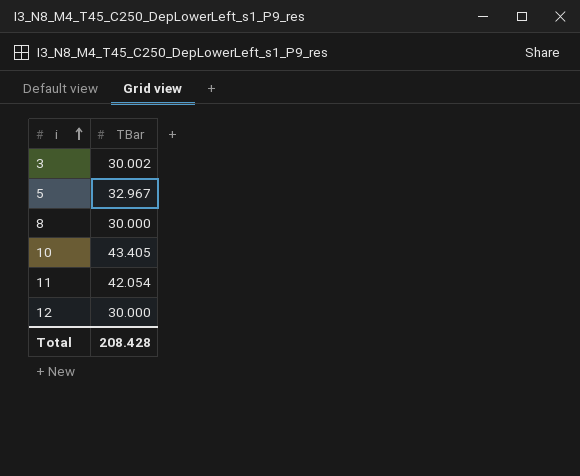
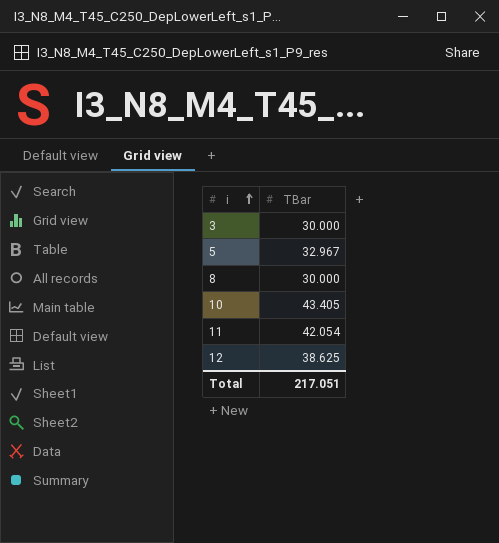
3 | TBar: 30.002 -> 30.000
12 | TBar: 30.000 -> 38.625
Total | TBar: 208.428 -> 217.051

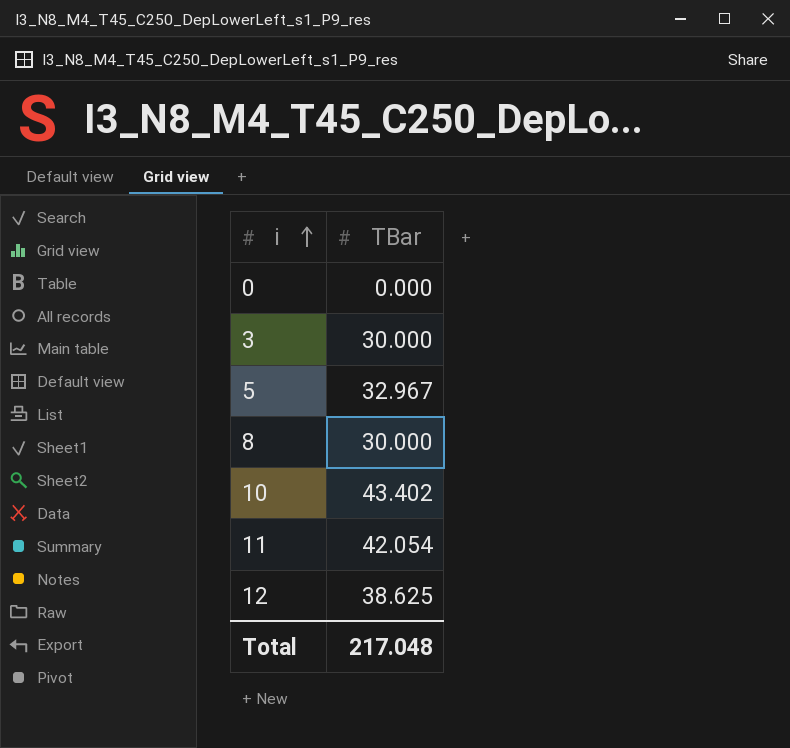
row 0: none -> 0.000
10 | TBar: 43.405 -> 43.402
Total | TBar: 217.051 -> 217.048

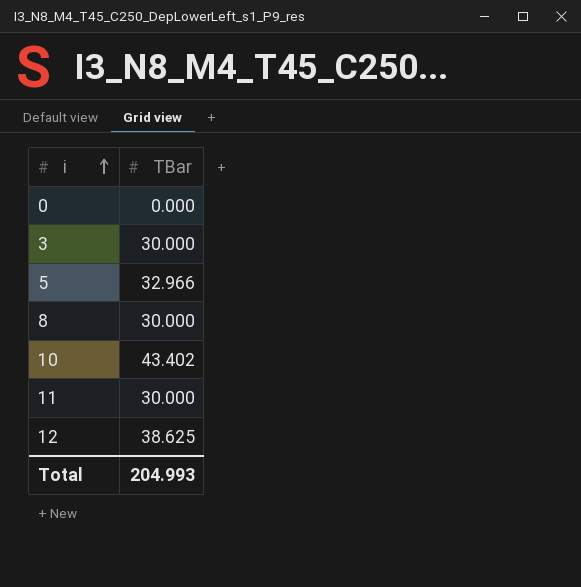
5 | TBar: 32.967 -> 32.966
11 | TBar: 42.054 -> 30.000
Total | TBar: 217.048 -> 204.993

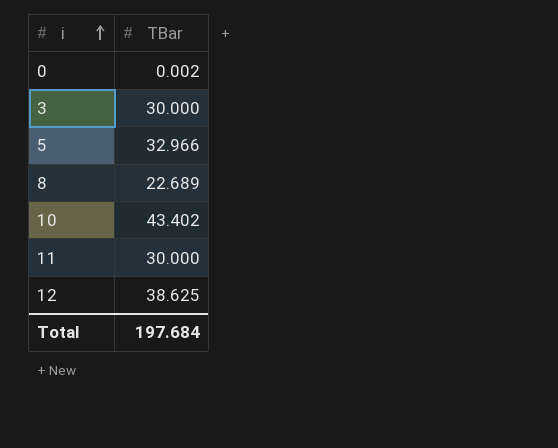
0 | TBar: 0.000 -> 0.002
8 | TBar: 30.000 -> 22.689
Total | TBar: 204.993 -> 197.684

